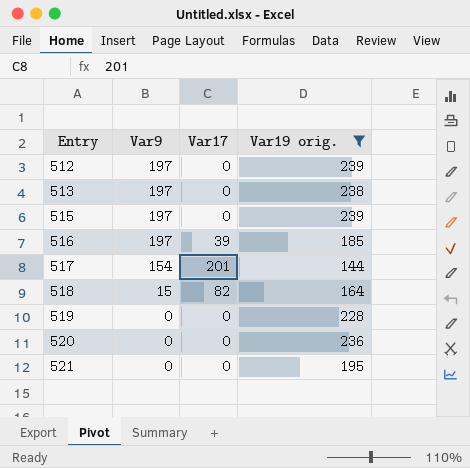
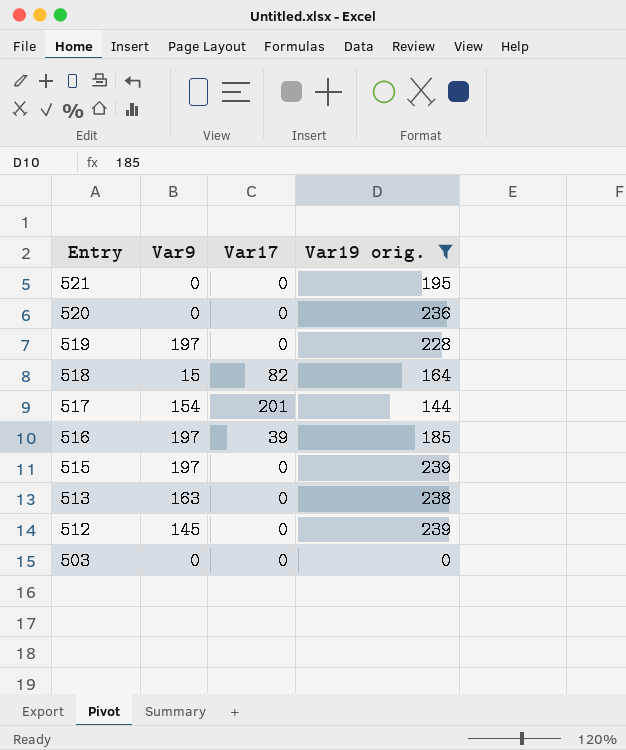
row order: Entry ascending -> Entry descending
519 | Var9: 0 -> 197
513 | Var9: 197 -> 163
512 | Var9: 197 -> 145
row 503: none -> 0 | 0 | 0

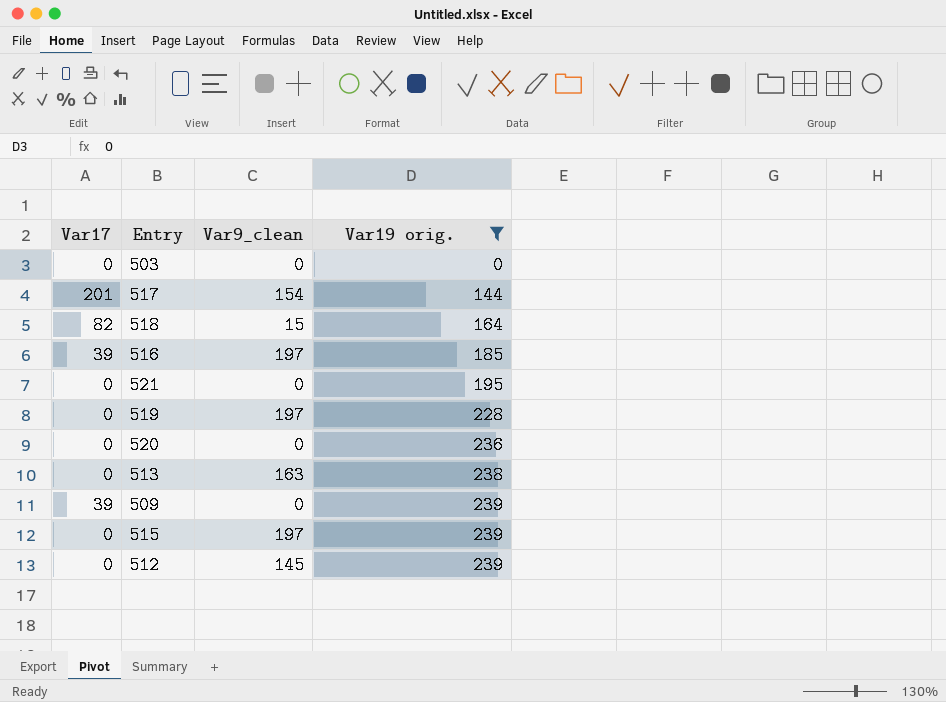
row order: Entry descending -> Var19 orig. ascending
column Var17 | position: 3 -> 1
column name: Var9 -> Var9_clean
row 509: none -> 39 | 0 | 239

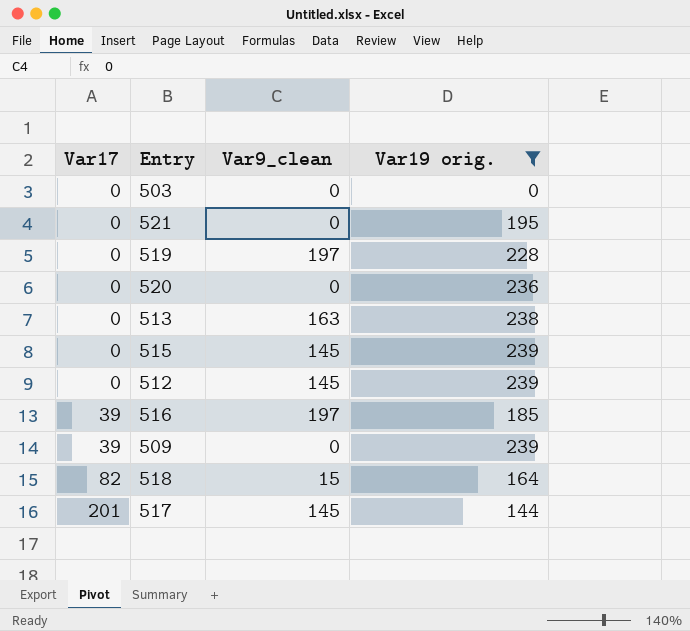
row order: Var19 orig. ascending -> Var17 ascending
515 | Var9_clean: 197 -> 145
517 | Var9_clean: 154 -> 145

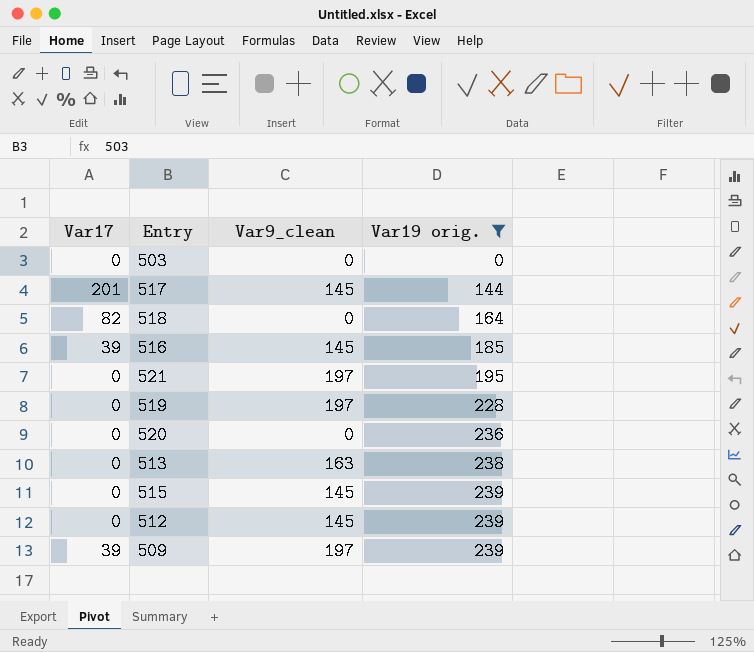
row order: Var17 ascending -> Var19 orig. ascending
518 | Var9_clean: 15 -> 0
516 | Var9_clean: 197 -> 145
521 | Var9_clean: 0 -> 197
509 | Var9_clean: 0 -> 197

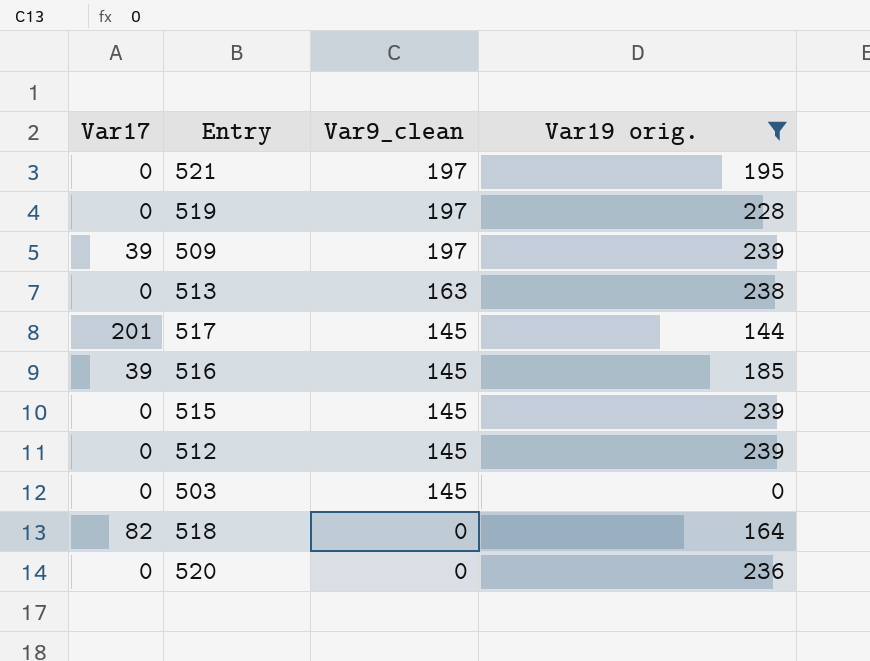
row order: Var19 orig. ascending -> Var9_clean descending
503 | Var9_clean: 0 -> 145

